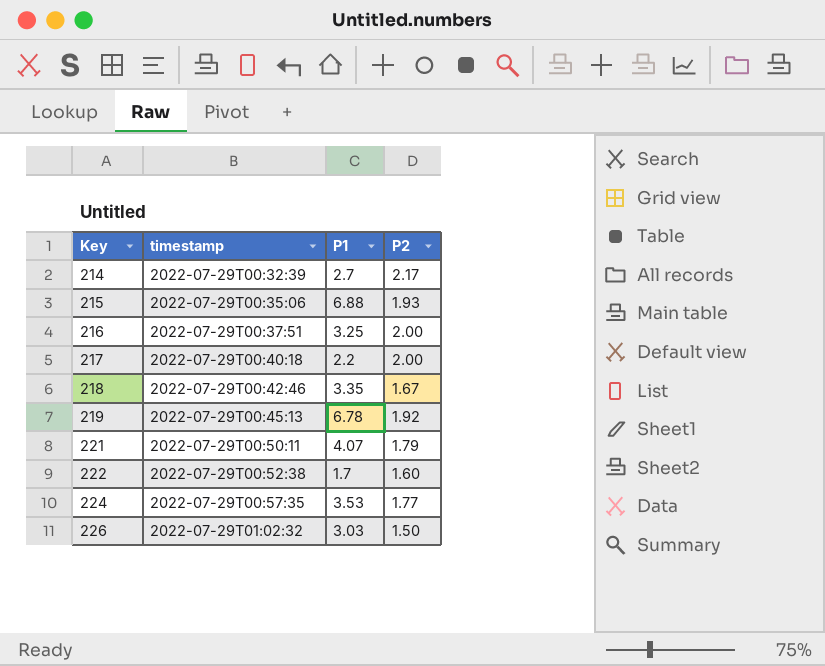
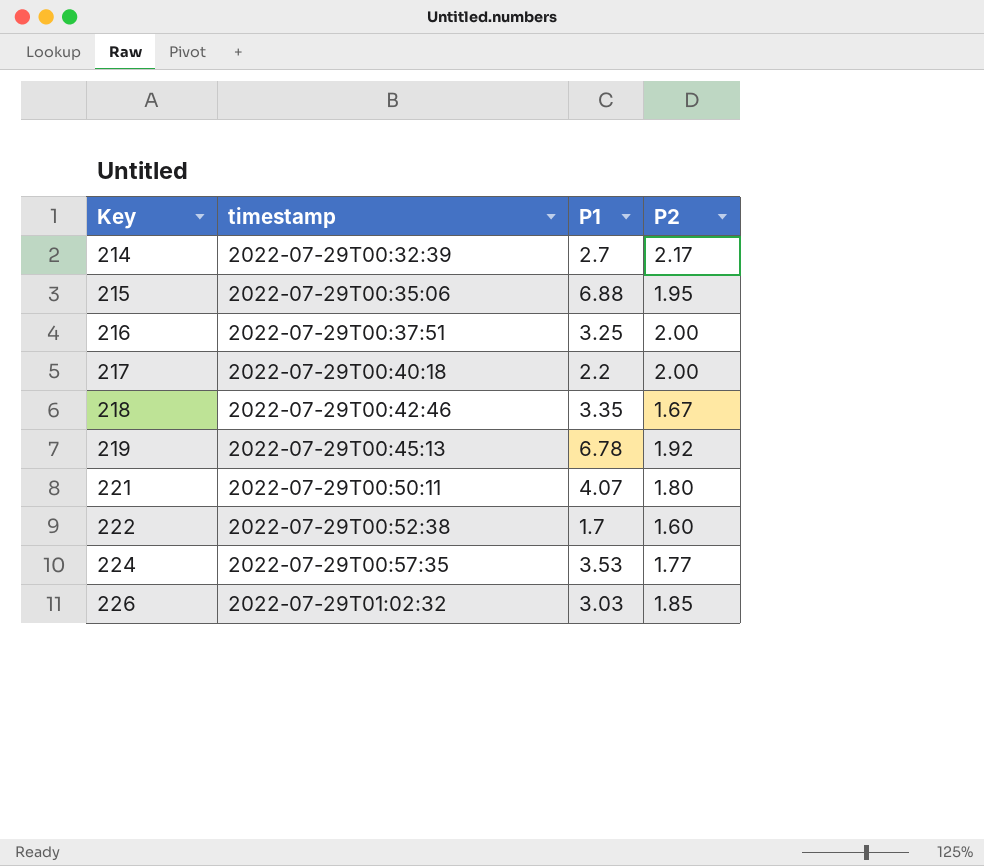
215 | P2: 1.93 -> 1.95
221 | P2: 1.79 -> 1.80
226 | P2: 1.50 -> 1.85

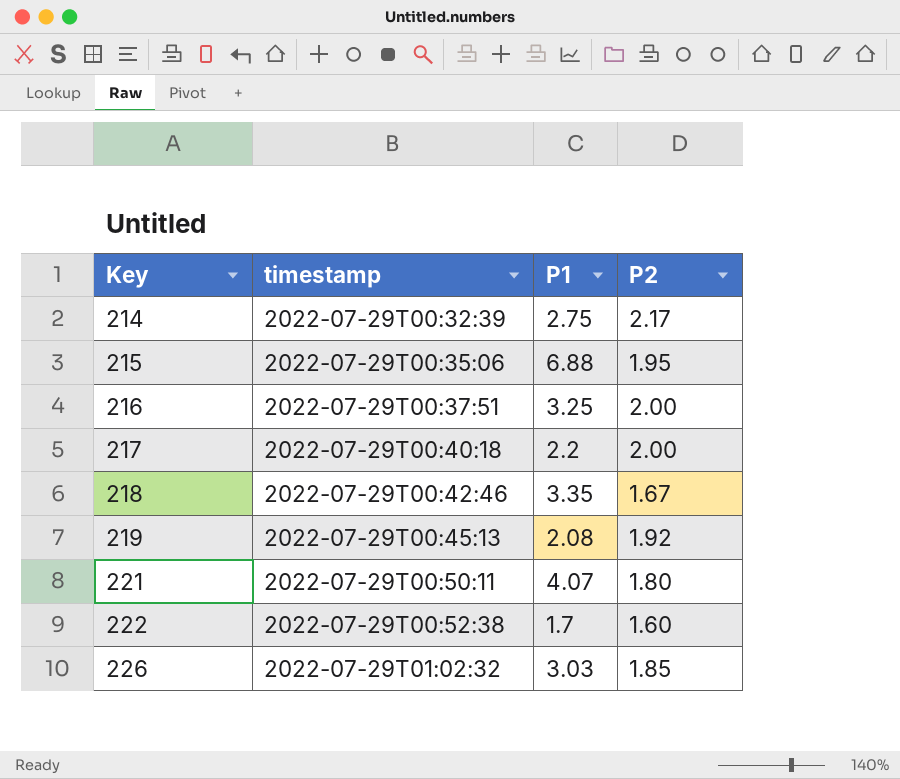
row 224: 2022-07-29T00:57:35 | 3.53 | 1.77 -> none
214 | P1: 2.7 -> 2.75
219 | P1: 6.78 -> 2.08

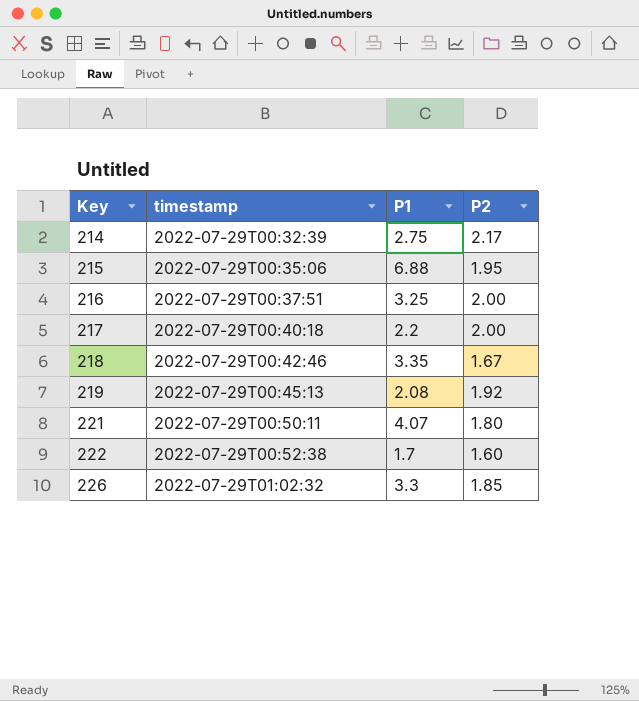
226 | P1: 3.03 -> 3.3

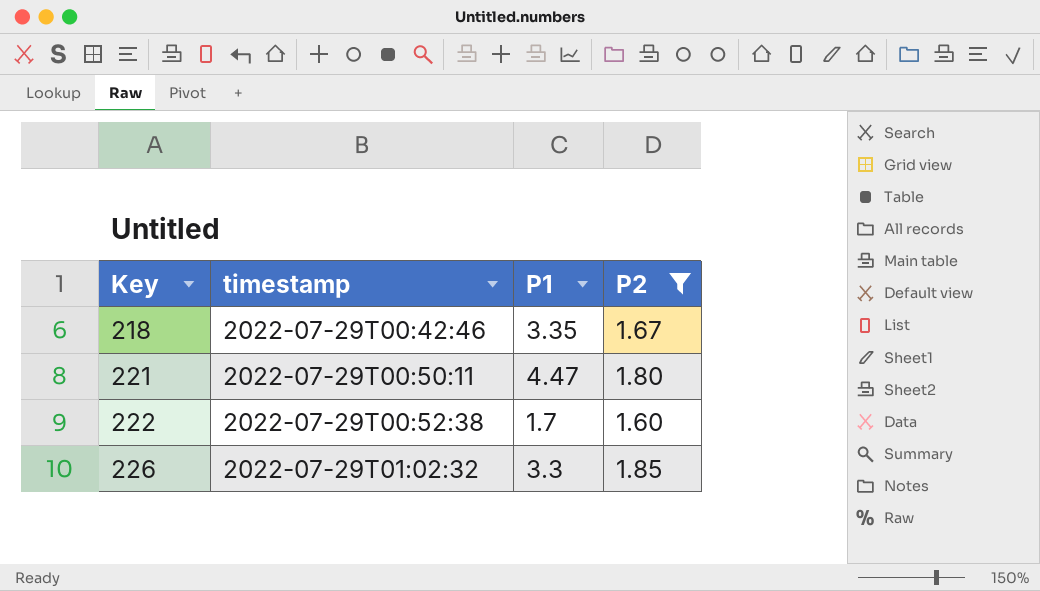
filter: none -> P2 <= 1.85
221 | P1: 4.07 -> 4.47

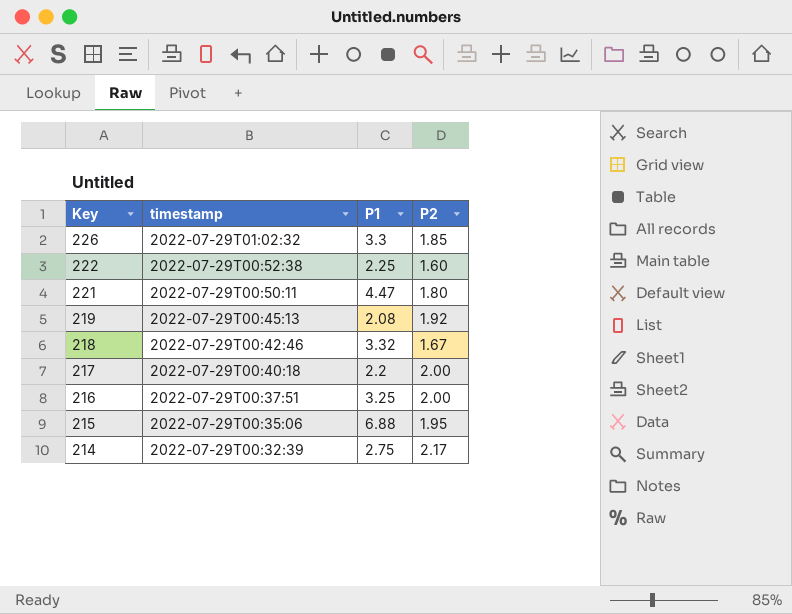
filter: P2 <= 1.85 -> none
row order: Key ascending -> Key descending
222 | P1: 1.7 -> 2.25
218 | P1: 3.35 -> 3.32

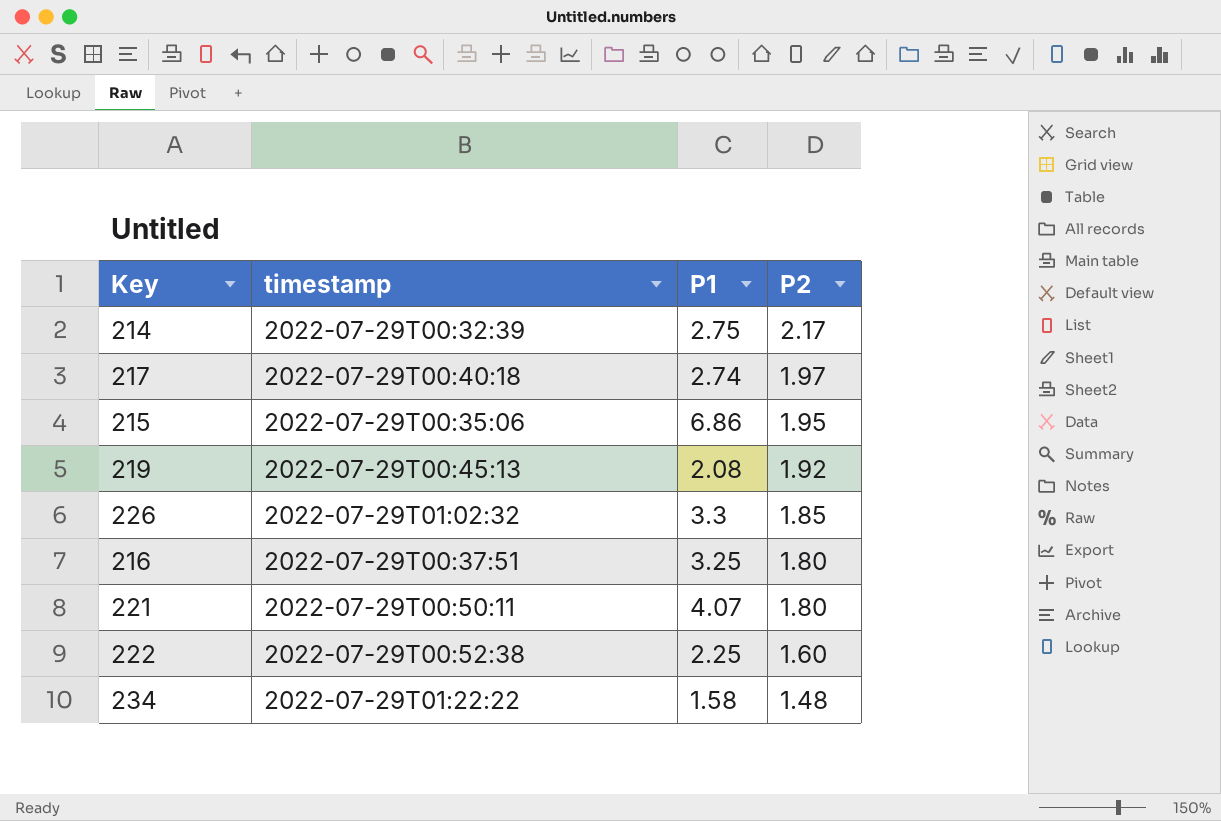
row order: Key descending -> P2 descending
row 218: 2022-07-29T00:42:46 | 3.32 | 1.67 -> none
217 | P1: 2.2 -> 2.74
217 | P2: 2.00 -> 1.97
215 | P1: 6.88 -> 6.86
216 | P2: 2.00 -> 1.80
221 | P1: 4.47 -> 4.07
row 234: none -> 2022-07-29T01:22:22 | 1.58 | 1.48

